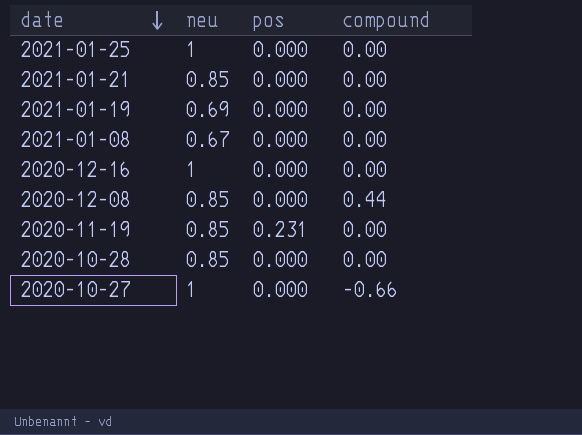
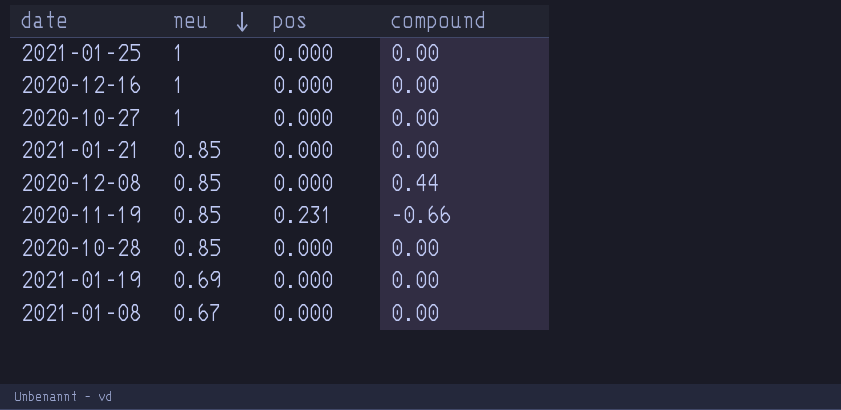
row order: date descending -> neu descending
2020-10-27 | compound: -0.66 -> 0.00
2020-11-19 | compound: 0.00 -> -0.66

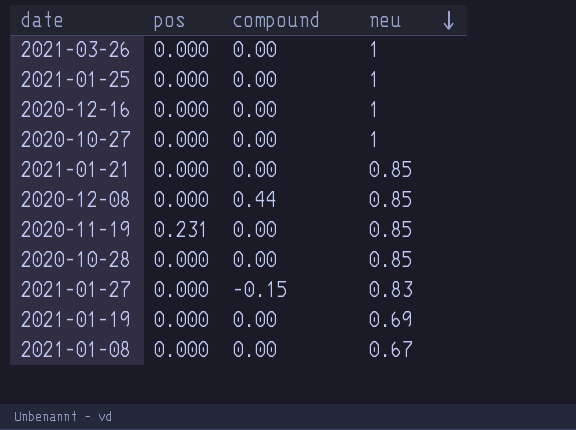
column neu | position: 2 -> 4
row 2021-03-26: none -> 0.000 | 0.00 | 1
2020-11-19 | compound: -0.66 -> 0.00
row 2021-01-27: none -> 0.000 | -0.15 | 0.83

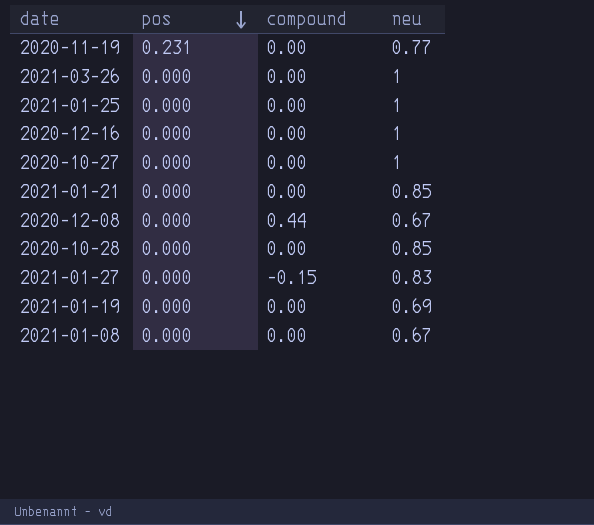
row order: neu descending -> pos descending
2020-11-19 | neu: 0.85 -> 0.77
2020-12-08 | neu: 0.85 -> 0.67

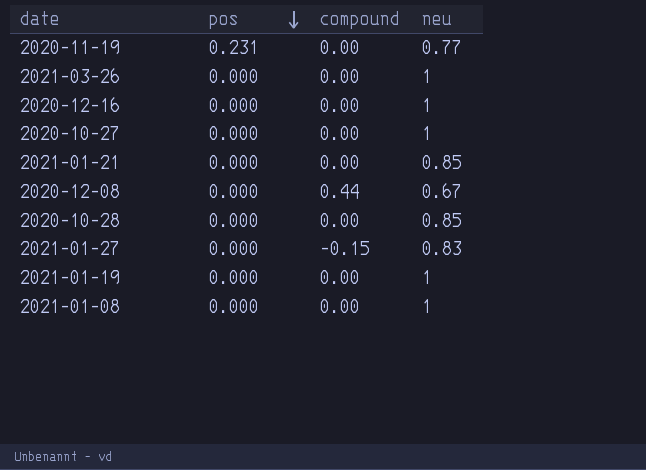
row 2021-01-25: 0.000 | 0.00 | 1 -> none
2021-01-19 | neu: 0.69 -> 1
2021-01-08 | neu: 0.67 -> 1

